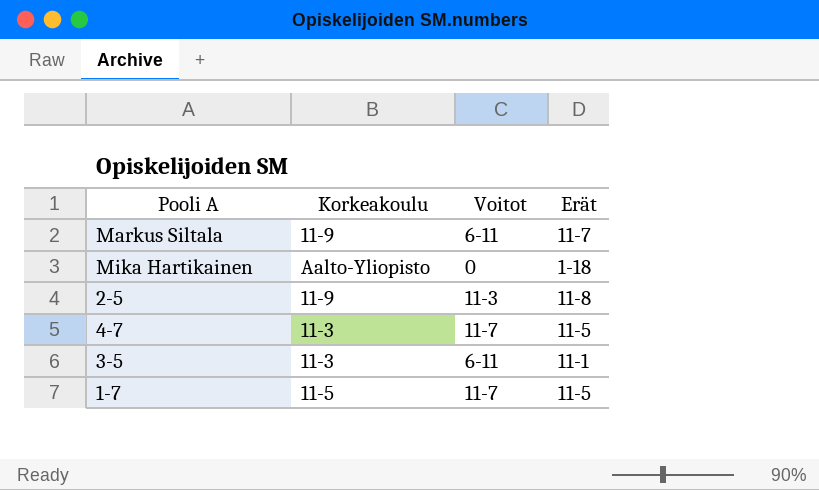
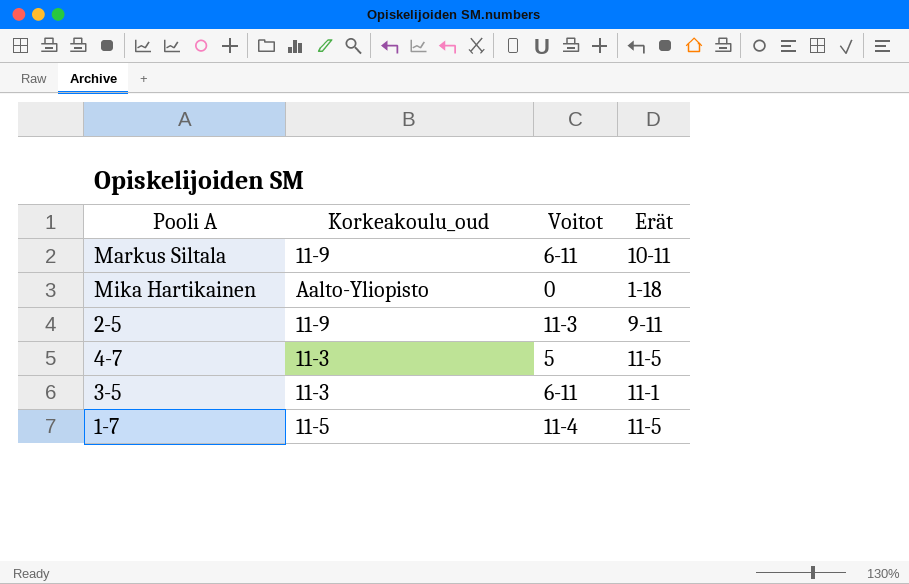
column name: Korkeakoulu -> Korkeakoulu_oud
Markus Siltala | Erät: 11-7 -> 10-11
2-5 | Erät: 11-8 -> 9-11
4-7 | Voitot: 11-7 -> 5
1-7 | Voitot: 11-7 -> 11-4

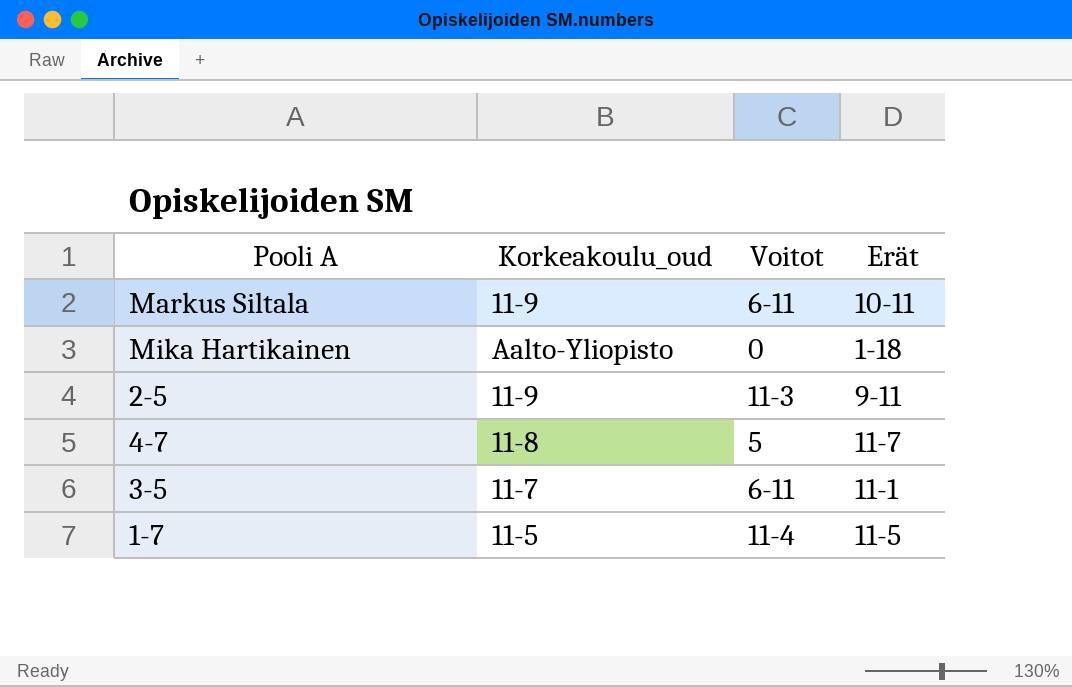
4-7 | Korkeakoulu_oud: 11-3 -> 11-8
4-7 | Erät: 11-5 -> 11-7
3-5 | Korkeakoulu_oud: 11-3 -> 11-7

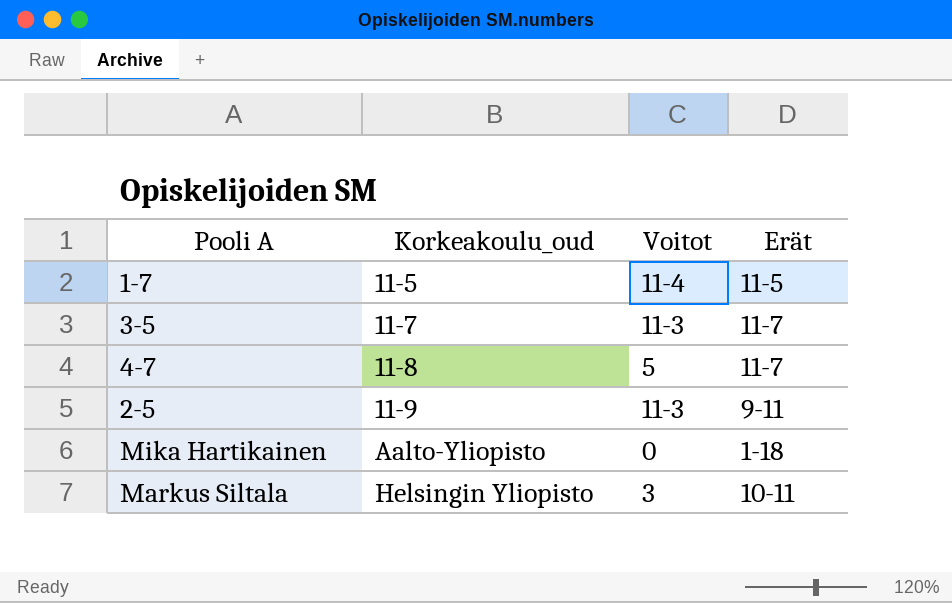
row order: none -> Korkeakoulu_oud ascending
3-5 | Voitot: 6-11 -> 11-3
3-5 | Erät: 11-1 -> 11-7
Markus Siltala | Korkeakoulu_oud: 11-9 -> Helsingin Yliopisto
Markus Siltala | Voitot: 6-11 -> 3

